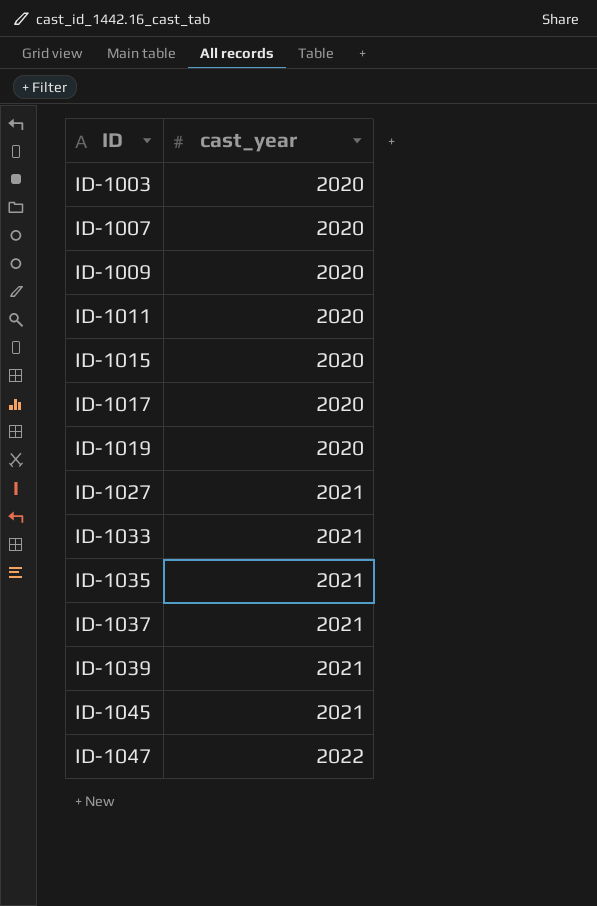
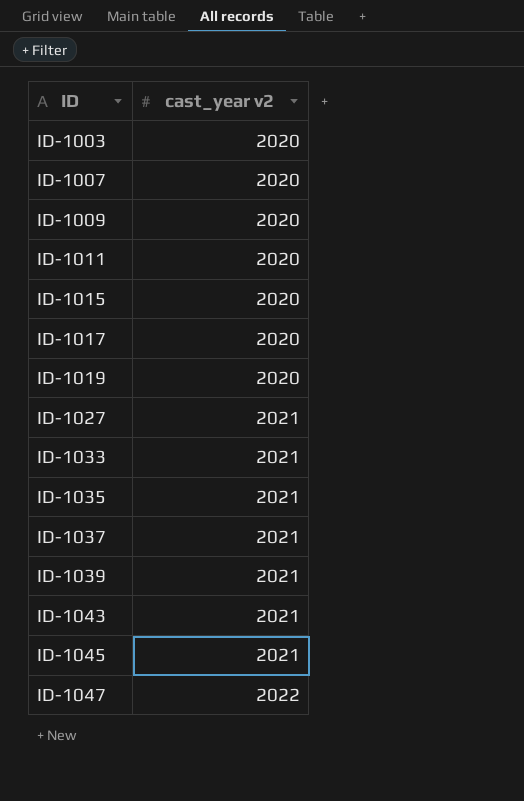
column name: cast_year -> cast_year v2
row ID-1043: none -> 2021

